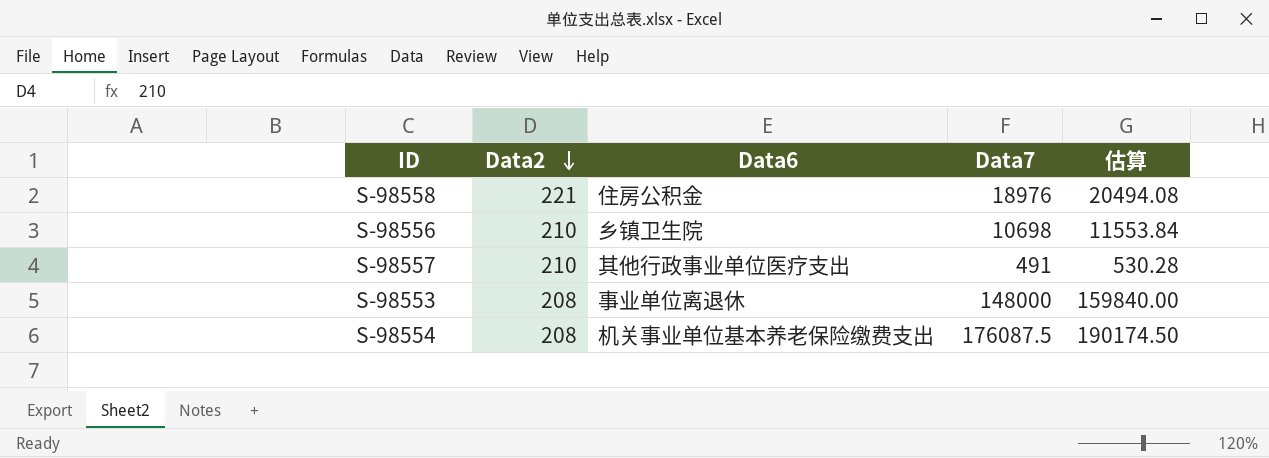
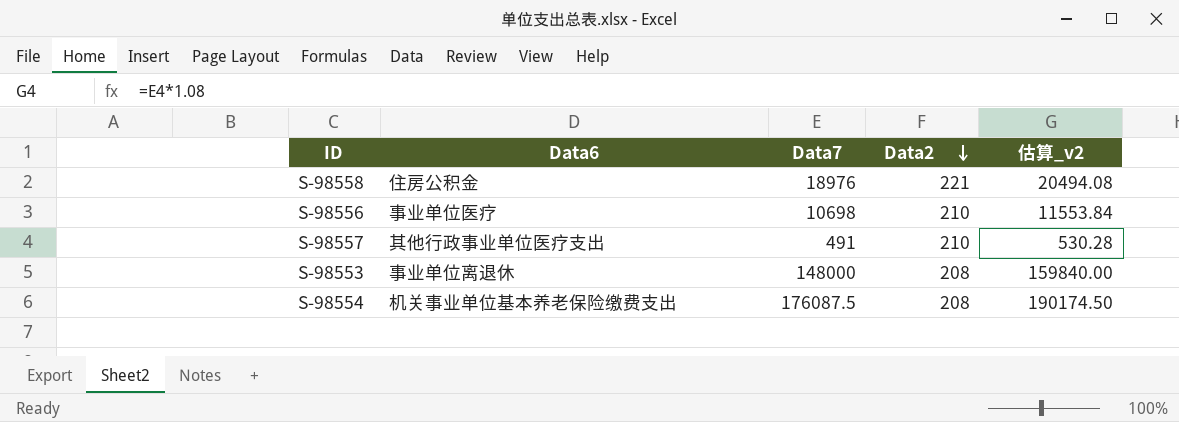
column Data2 | position: 2 -> 4
column name: 估算 -> 估算_v2
S-98556 | Data6: 乡镇卫生院 -> 事业单位医疗

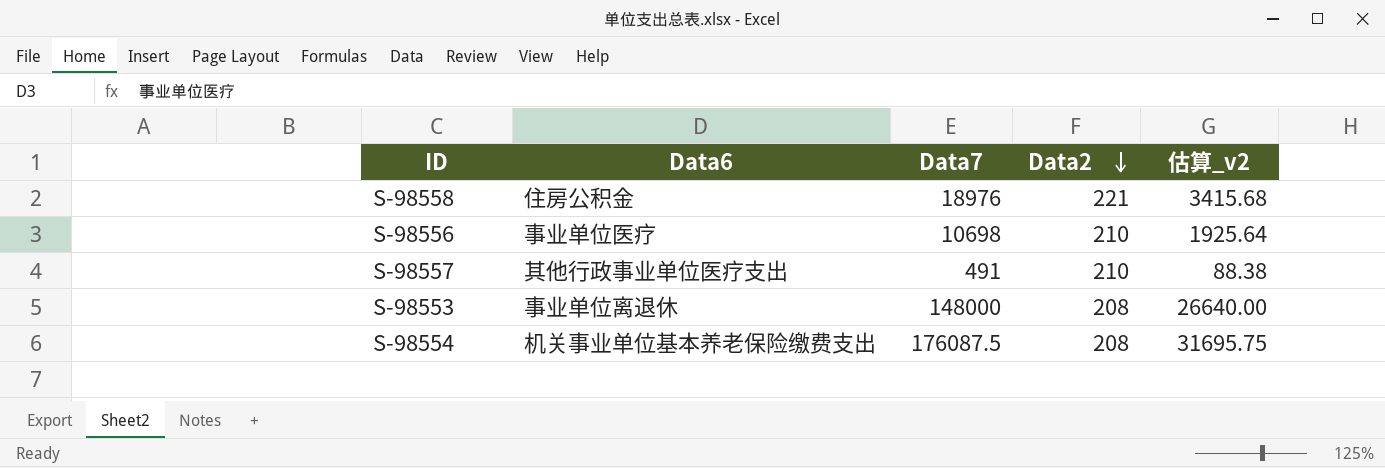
column 估算_v2 | formula: [Data7] * 1.08 -> [Data7] * 0.18

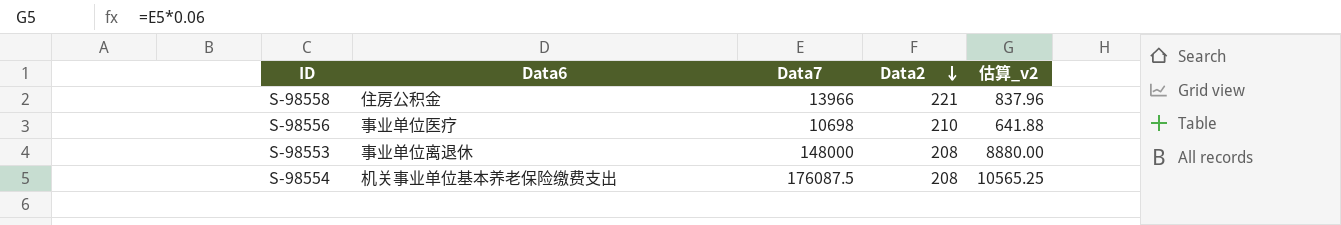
column 估算_v2 | formula: [Data7] * 0.18 -> [Data7] * 0.06
row S-98557: 其他行政事业单位医疗支出 | 491 | 210 | 88.38 -> none
S-98558 | Data7: 18976 -> 13966

